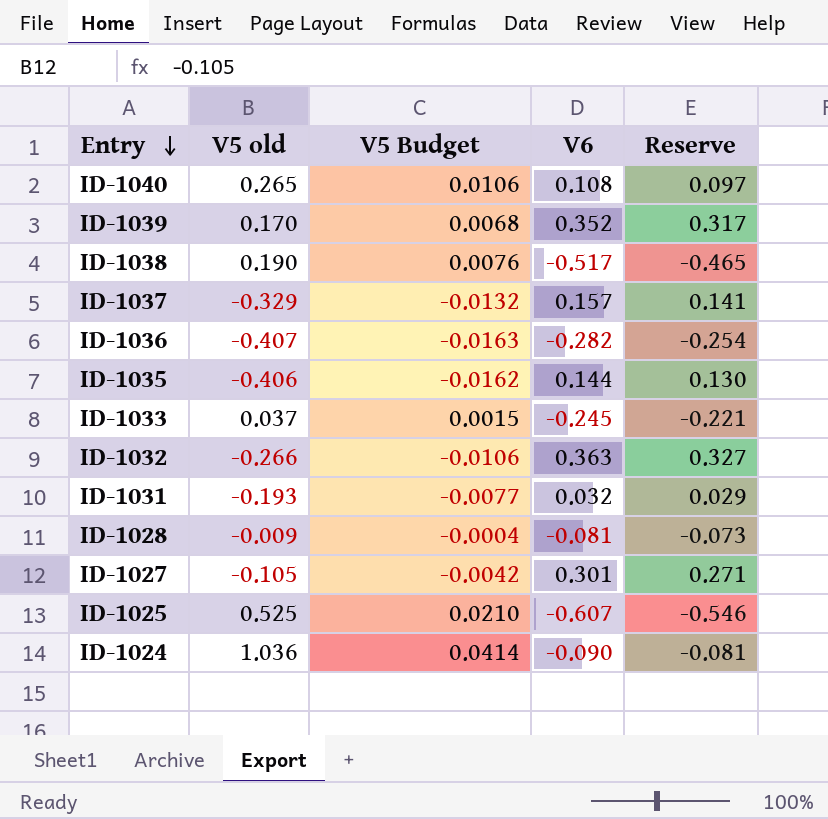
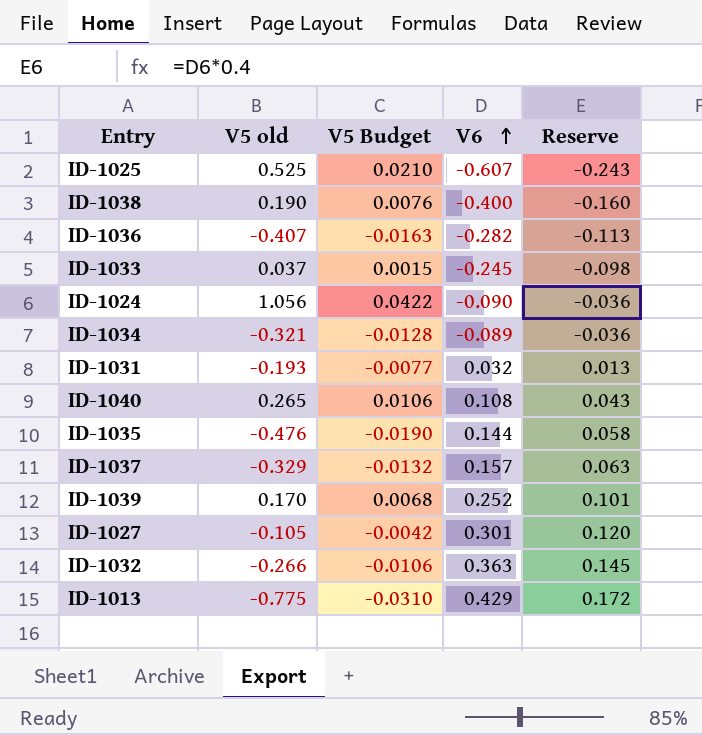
row order: Entry descending -> V6 ascending
column Reserve | formula: [V6] * 0.9 -> [V6] * 0.4
row ID-1028: -0.009 | -0.0004 | -0.081 | -0.073 -> none
ID-1038 | V6: -0.517 -> -0.400
ID-1024 | V5 old: 1.036 -> 1.056
ID-1024 | V5 Budget: 0.0414 -> 0.0422
row ID-1034: none -> -0.321 | -0.0128 | -0.089 | -0.036
ID-1035 | V5 old: -0.406 -> -0.476
ID-1035 | V5 Budget: -0.0162 -> -0.0190
ID-1039 | V6: 0.352 -> 0.252
row ID-1013: none -> -0.775 | -0.0310 | 0.429 | 0.172

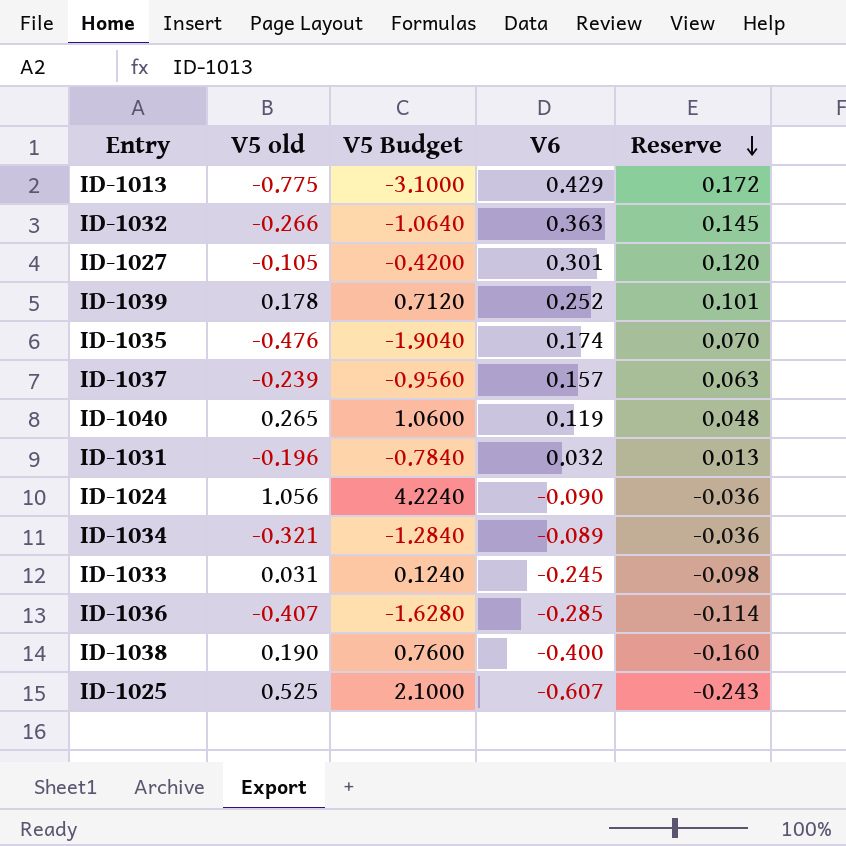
row order: V6 ascending -> Reserve descending
column V5 Budget | formula: [V5 old] * 0.04 -> [V5 old] * 4
ID-1039 | V5 old: 0.170 -> 0.178
ID-1035 | V6: 0.144 -> 0.174
ID-1035 | Reserve: 0.058 -> 0.070
ID-1037 | V5 old: -0.329 -> -0.239
ID-1040 | V6: 0.108 -> 0.119
ID-1040 | Reserve: 0.043 -> 0.048
ID-1031 | V5 old: -0.193 -> -0.196
ID-1033 | V5 old: 0.037 -> 0.031
ID-1036 | V6: -0.282 -> -0.285
ID-1036 | Reserve: -0.113 -> -0.114

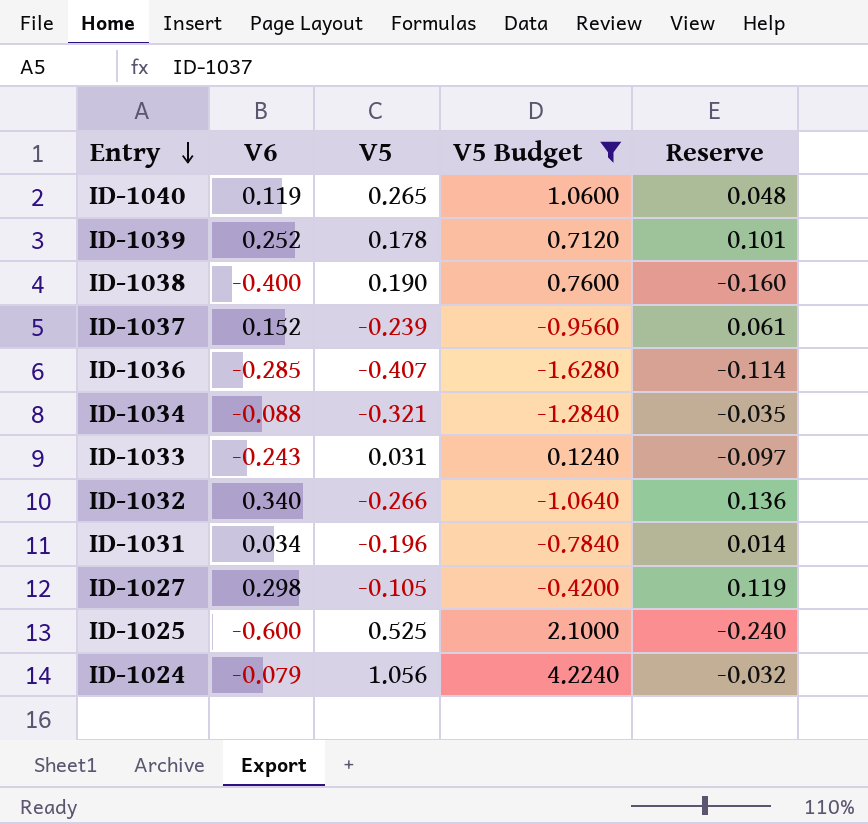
filter: none -> V5 Budget >= -1.6280
row order: Reserve descending -> Entry descending
column V6 | position: 4 -> 2
column name: V5 old -> V5
ID-1037 | V6: 0.157 -> 0.152
ID-1037 | Reserve: 0.063 -> 0.061
ID-1034 | V6: -0.089 -> -0.088
ID-1034 | Reserve: -0.036 -> -0.035
ID-1033 | V6: -0.245 -> -0.243
ID-1033 | Reserve: -0.098 -> -0.097
ID-1032 | V6: 0.363 -> 0.340
ID-1032 | Reserve: 0.145 -> 0.136
ID-1031 | V6: 0.032 -> 0.034
ID-1031 | Reserve: 0.013 -> 0.014
ID-1027 | V6: 0.301 -> 0.298
ID-1027 | Reserve: 0.120 -> 0.119
ID-1025 | V6: -0.607 -> -0.600
ID-1025 | Reserve: -0.243 -> -0.240
ID-1024 | V6: -0.090 -> -0.079
ID-1024 | Reserve: -0.036 -> -0.032

